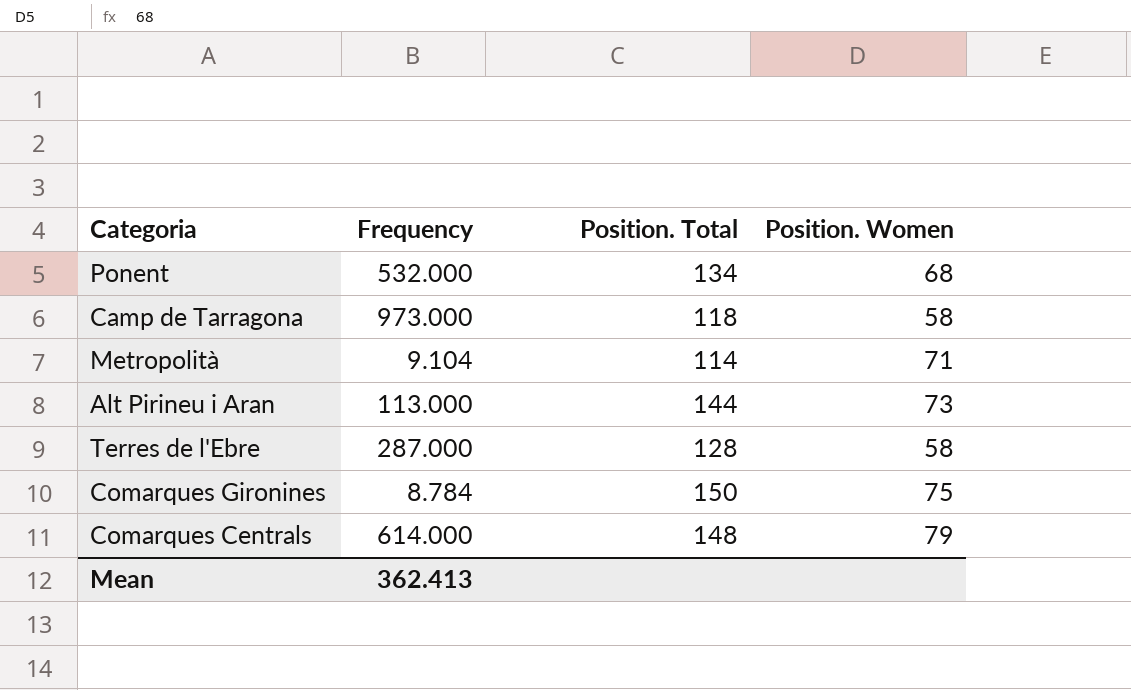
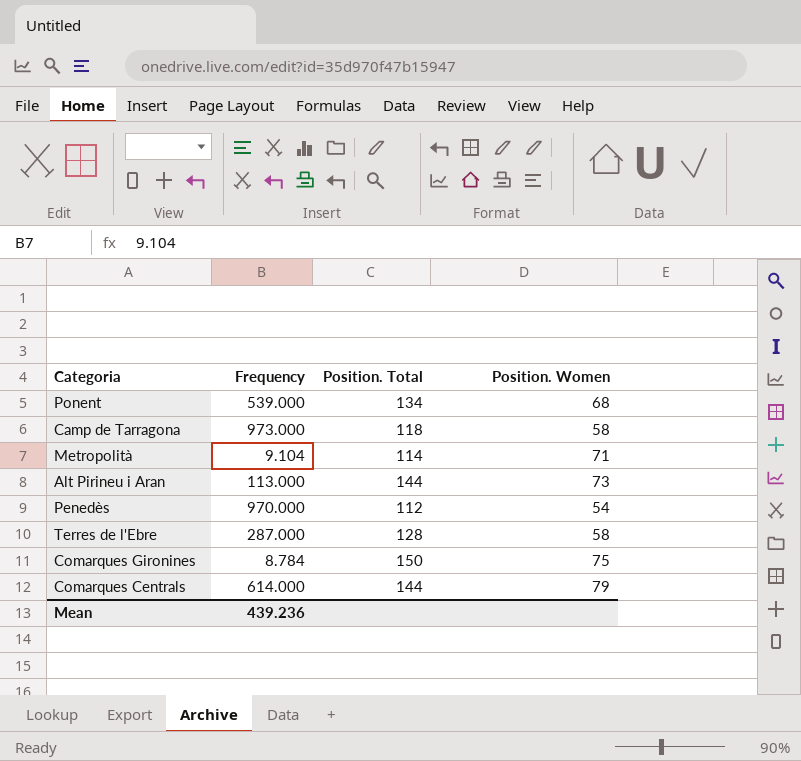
Ponent | Frequency: 532.000 -> 539.000
row Penedès: none -> 970.000 | 112 | 54
Comarques Centrals | Position. Total: 148 -> 144
Mean | Frequency: 362.413 -> 439.236

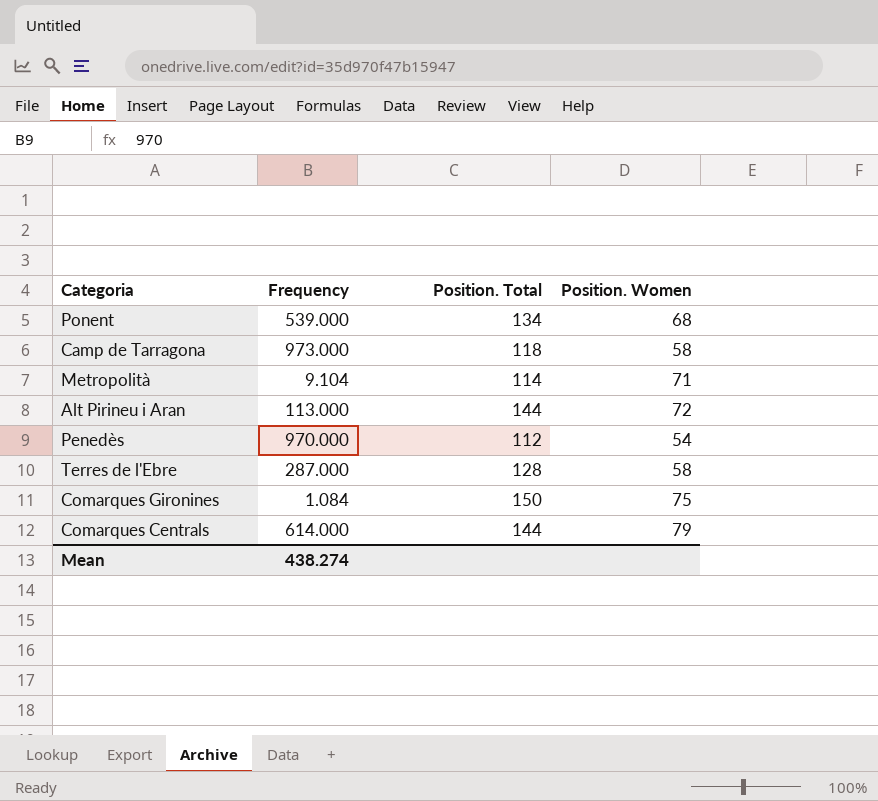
Alt Pirineu i Aran | Position. Women: 73 -> 72
Comarques Gironines | Frequency: 8.784 -> 1.084
Mean | Frequency: 439.236 -> 438.274

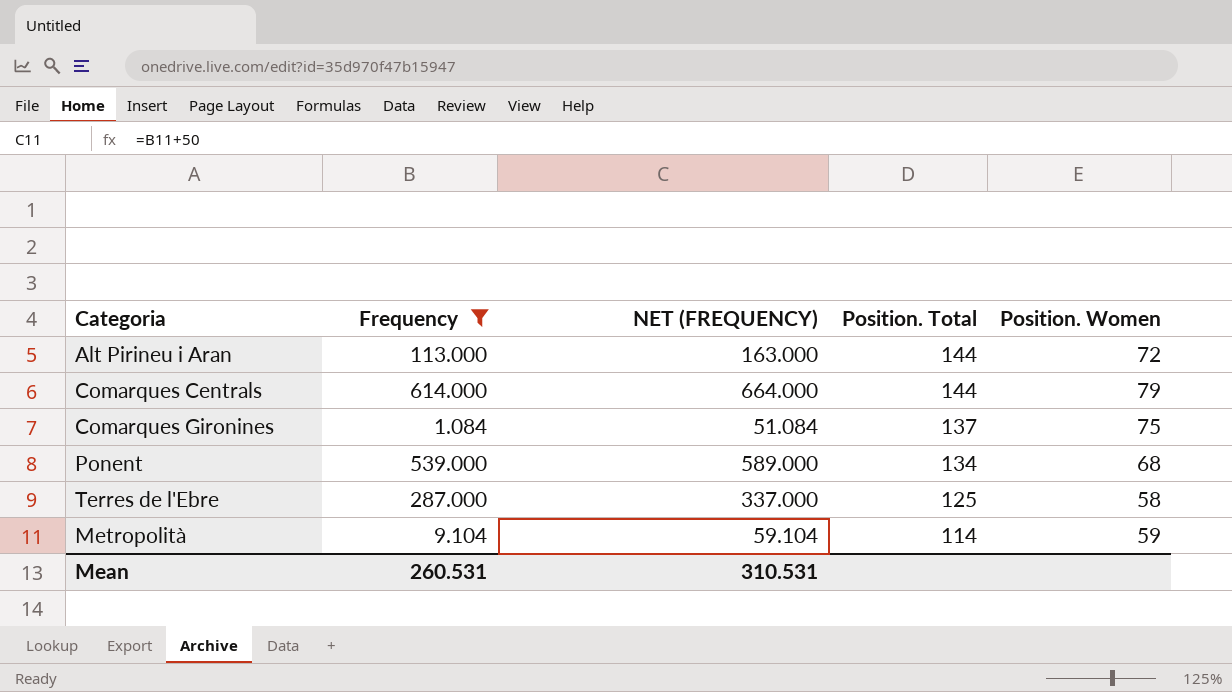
filter: none -> Frequency <= 614.000
row order: none -> Position. Total descending
column NET (FREQUENCY) | formula: none -> [Frequency] + 50
Comarques Gironines | Position. Total: 150 -> 137
Terres de l'Ebre | Position. Total: 128 -> 125
Metropolità | Position. Women: 71 -> 59
Mean | Frequency: 438.274 -> 260.531

